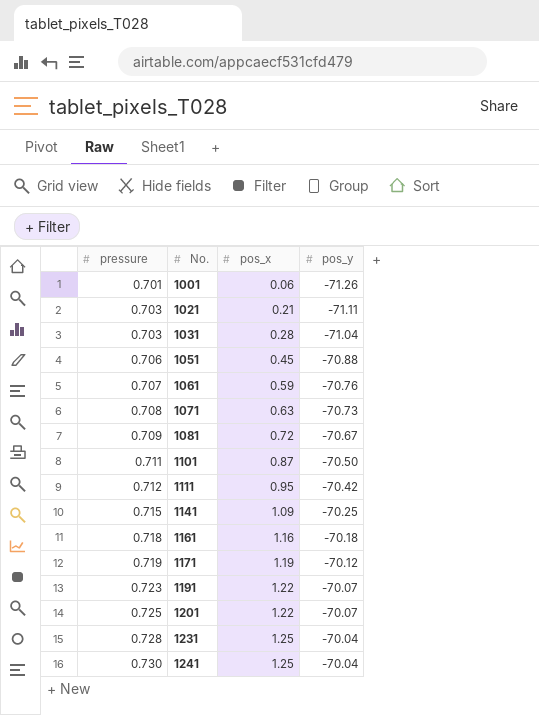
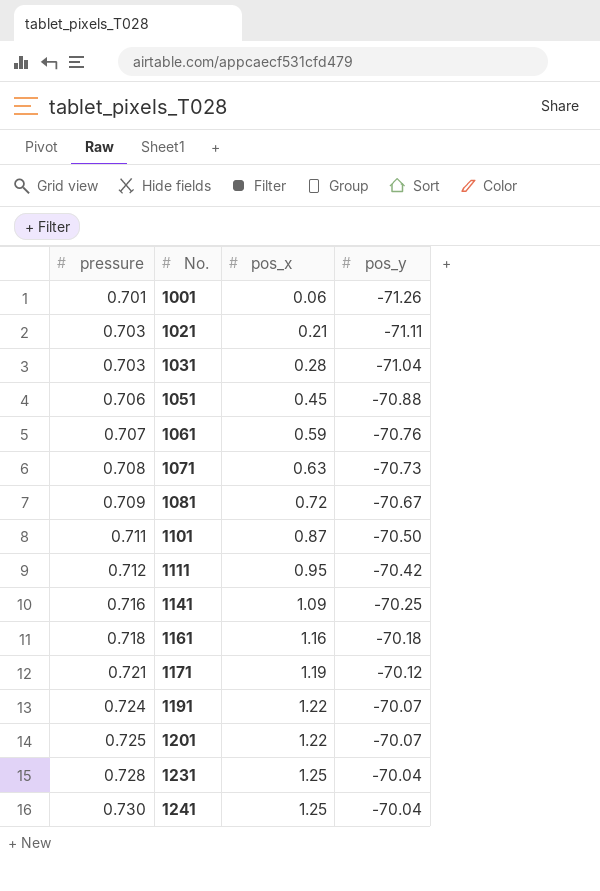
1141 | pressure: 0.715 -> 0.716
1171 | pressure: 0.719 -> 0.721
1191 | pressure: 0.723 -> 0.724

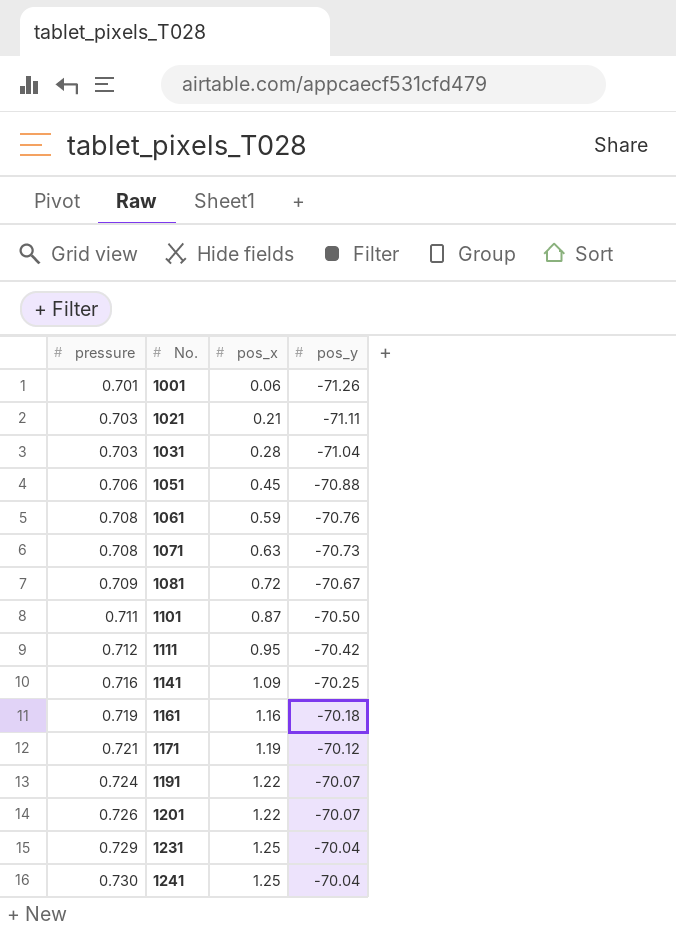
1061 | pressure: 0.707 -> 0.708
1161 | pressure: 0.718 -> 0.719
1201 | pressure: 0.725 -> 0.726
1231 | pressure: 0.728 -> 0.729

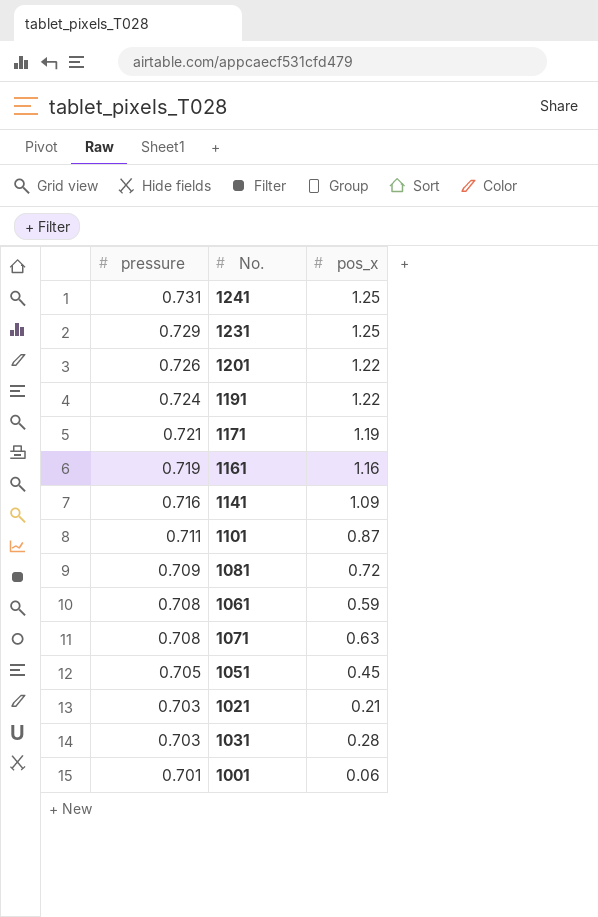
row order: pressure ascending -> pressure descending
column pos_y | position: 4 -> none
row 1111: 0.712 | 0.95 | -70.42 -> none
1241 | pressure: 0.730 -> 0.731
1051 | pressure: 0.706 -> 0.705

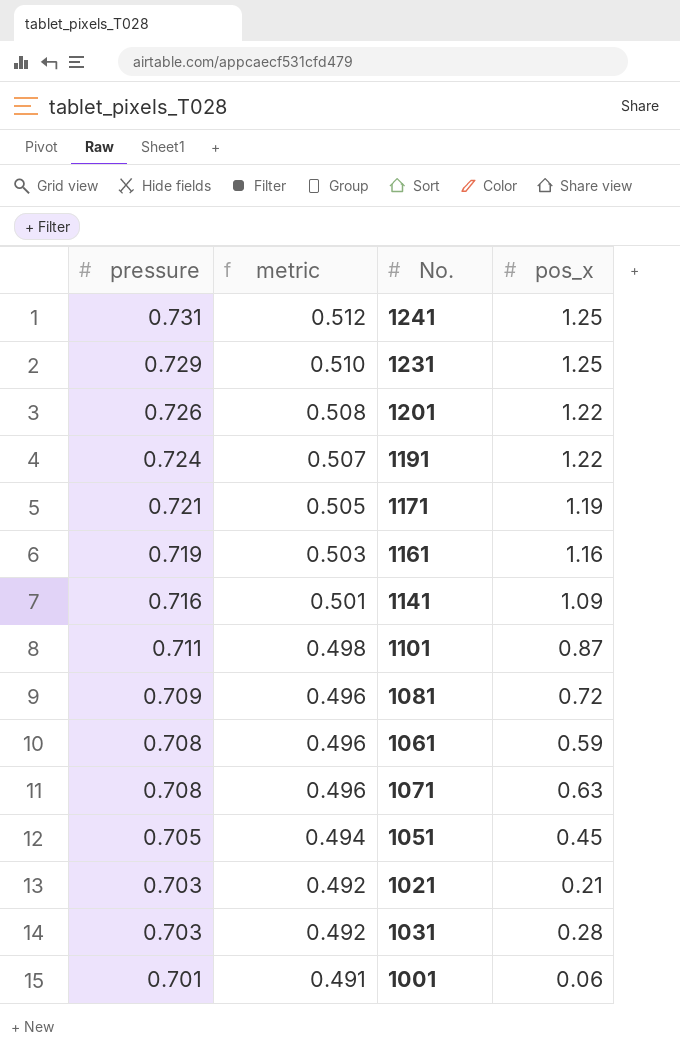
column metric | formula: none -> [pressure] * 0.7

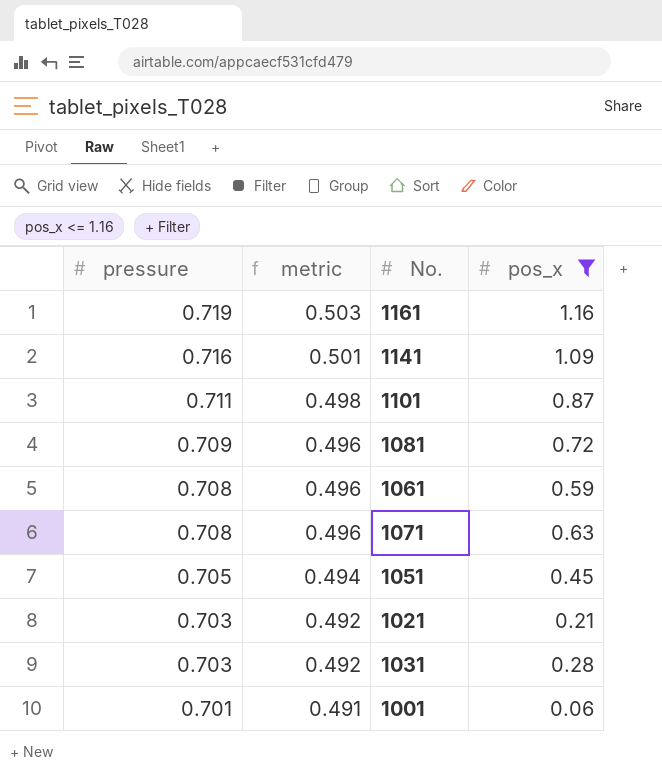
filter: none -> pos_x <= 1.16

